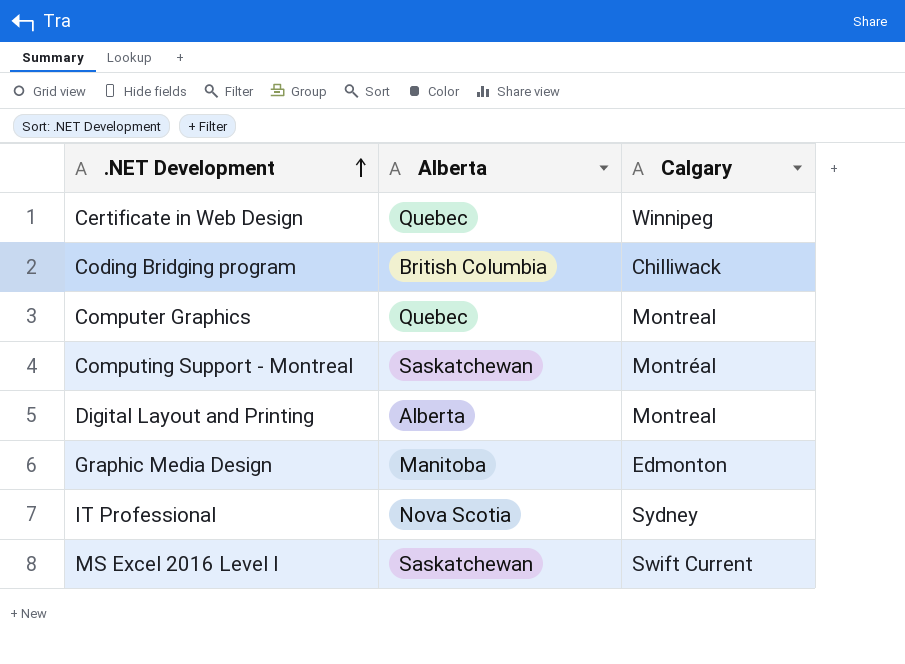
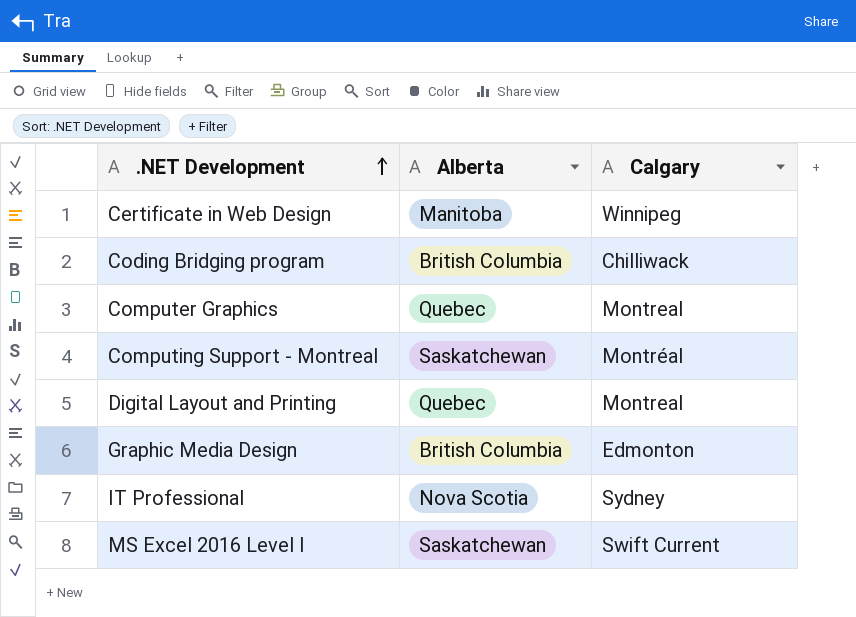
Certificate in Web Design | Alberta: Quebec -> Manitoba
Digital Layout and Printing | Alberta: Alberta -> Quebec
Graphic Media Design | Alberta: Manitoba -> British Columbia

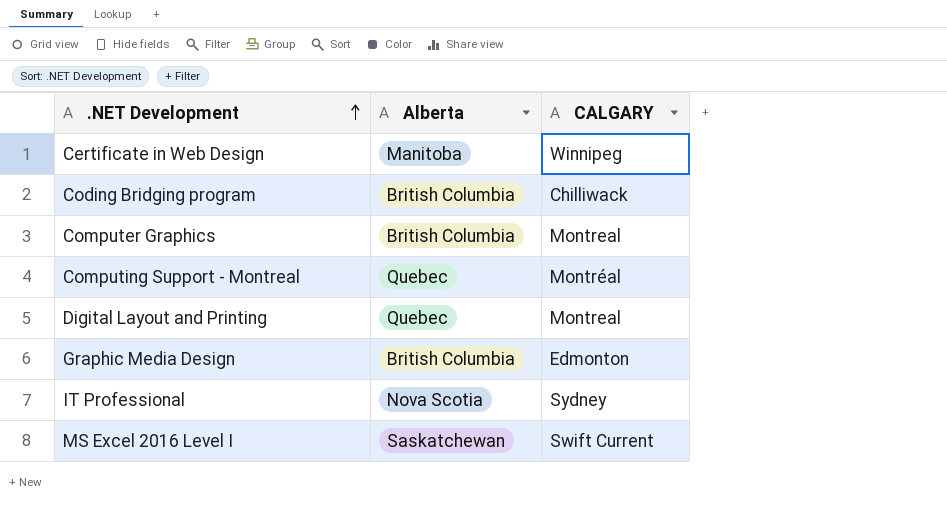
column name: Calgary -> CALGARY
Computer Graphics | Alberta: Quebec -> British Columbia
Computing Support - Montreal | Alberta: Saskatchewan -> Quebec

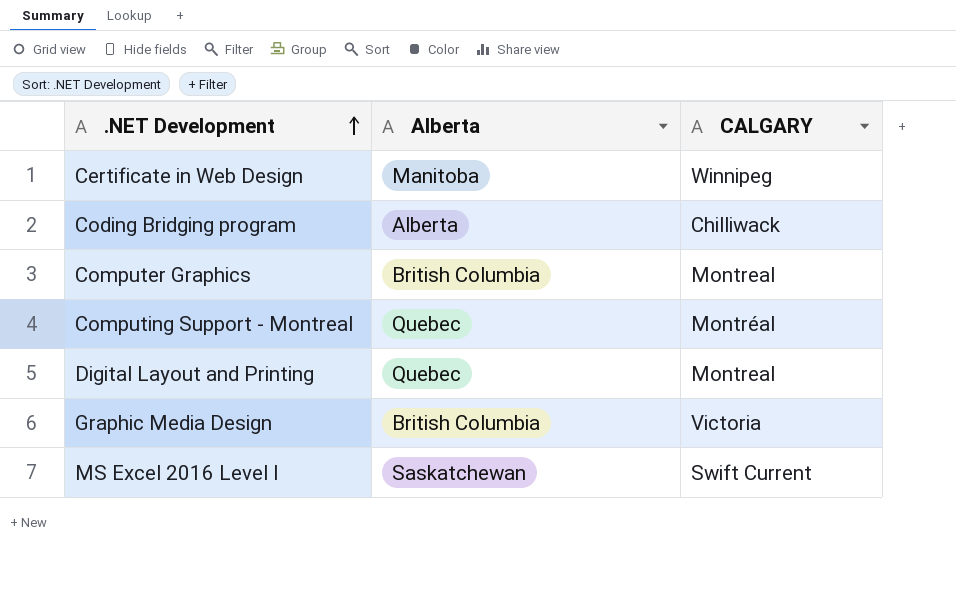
row IT Professional: Nova Scotia | Sydney -> none
Coding Bridging program | Alberta: British Columbia -> Alberta
Graphic Media Design | CALGARY: Edmonton -> Victoria

